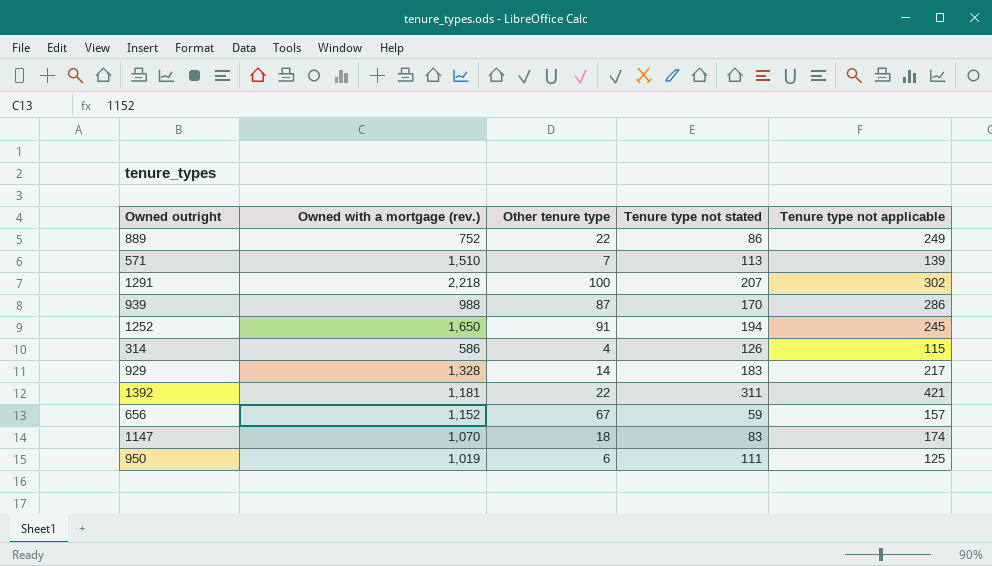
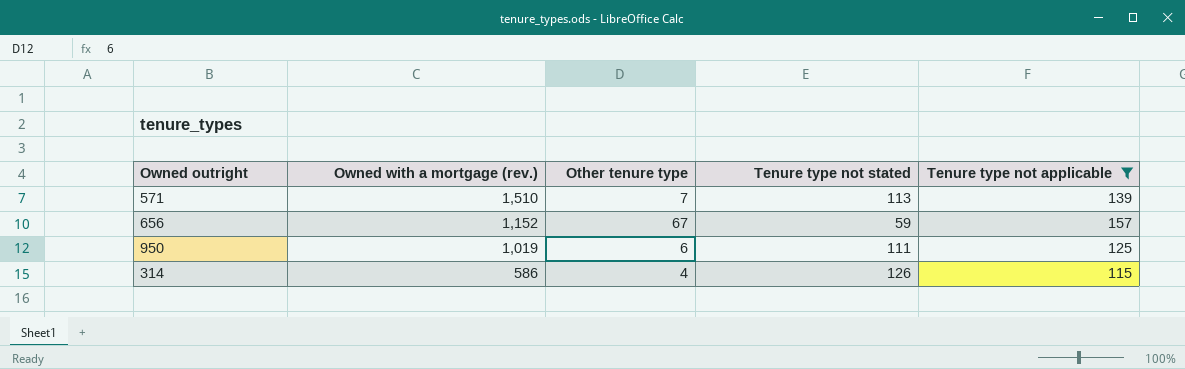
filter: none -> Tenure type not applicable <= 157
row order: none -> Owned with a mortgage (rev.) descending

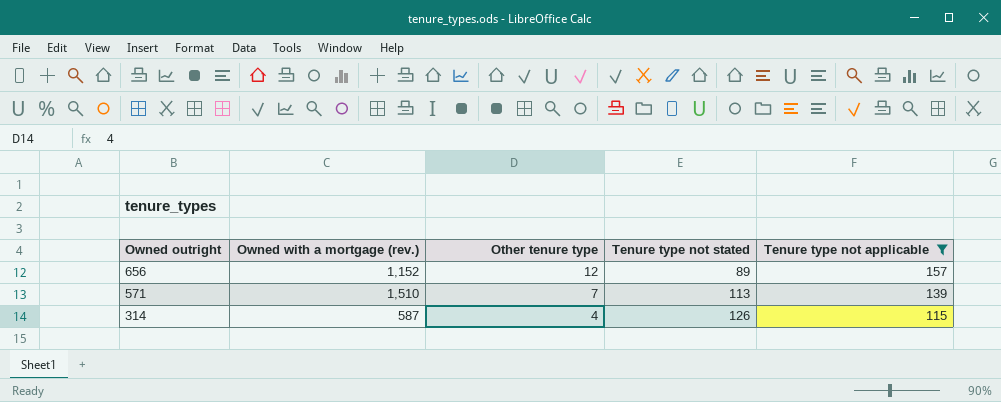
row order: Owned with a mortgage (rev.) descending -> Owned outright descending
row 950: 1,019 | 6 | 111 | 125 -> none
656 | Other tenure type: 67 -> 12
656 | Tenure type not stated: 59 -> 89
314 | Owned with a mortgage (rev.): 586 -> 587

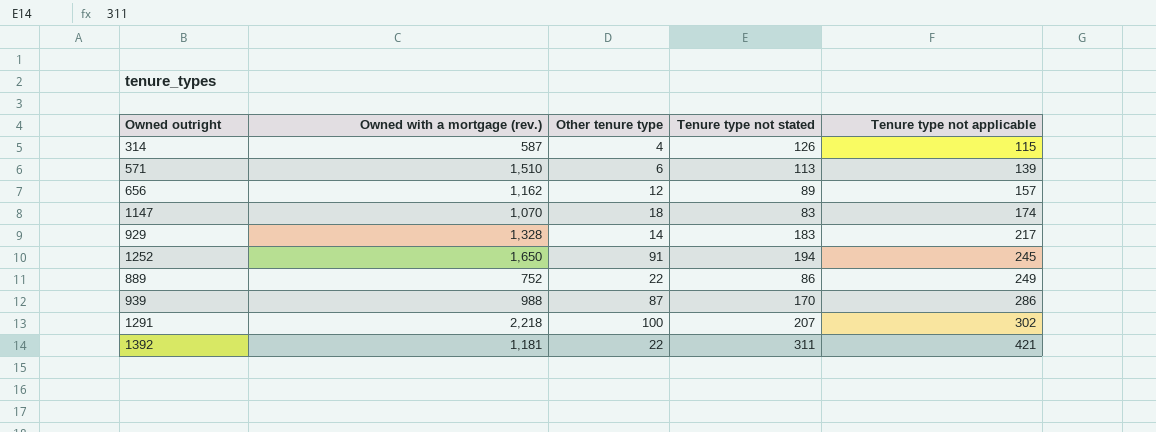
filter: Tenure type not applicable <= 157 -> none
row order: Owned outright descending -> Tenure type not applicable ascending
571 | Other tenure type: 7 -> 6
656 | Owned with a mortgage (rev.): 1,152 -> 1,162

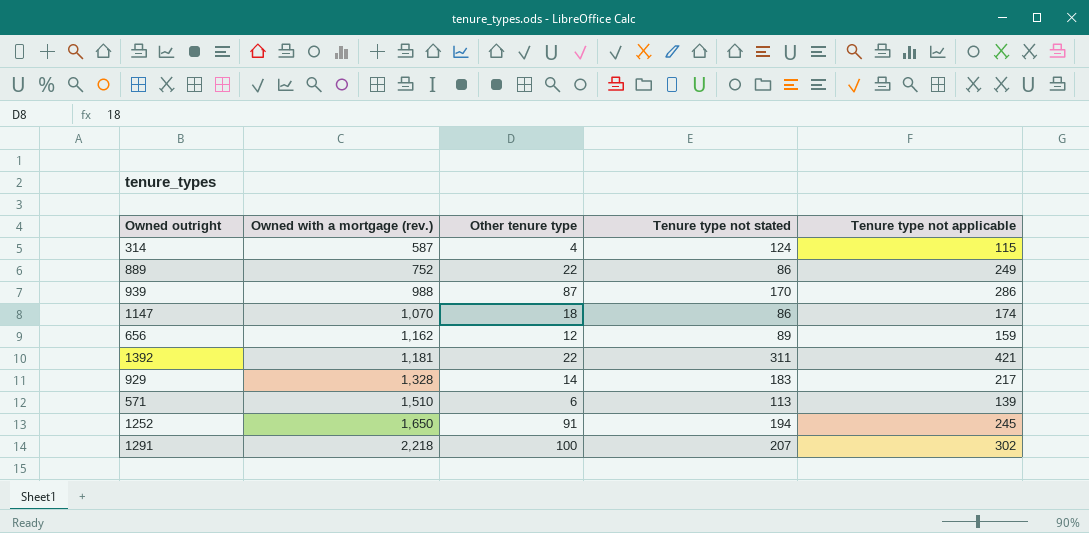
row order: Tenure type not applicable ascending -> Owned with a mortgage (rev.) ascending
314 | Tenure type not stated: 126 -> 124
1147 | Tenure type not stated: 83 -> 86
656 | Tenure type not applicable: 157 -> 159

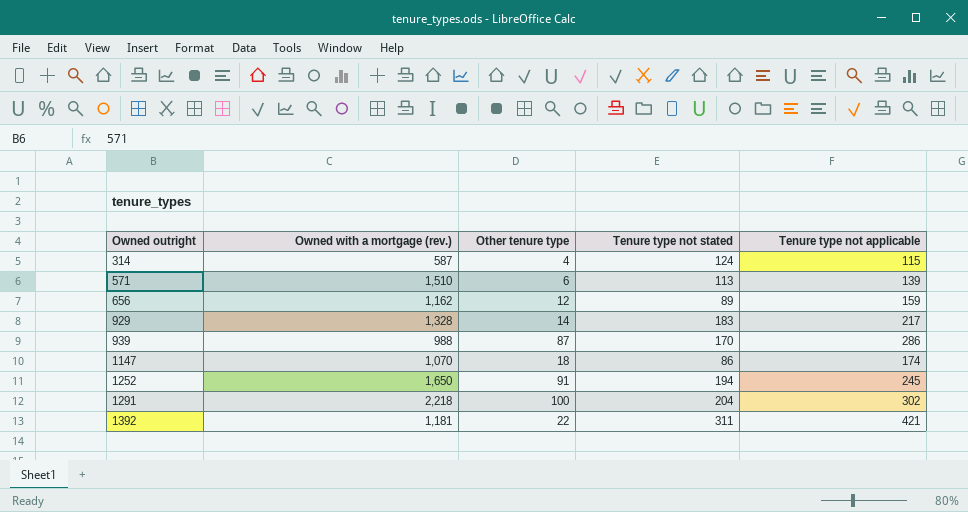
row order: Owned with a mortgage (rev.) ascending -> Owned outright ascending
row 889: 752 | 22 | 86 | 249 -> none
1291 | Tenure type not stated: 207 -> 204

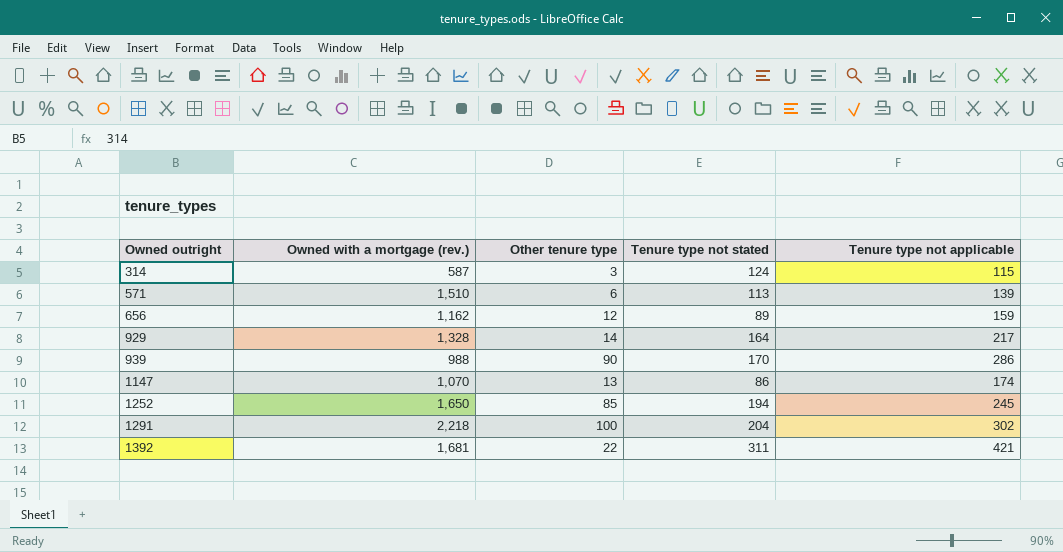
314 | Other tenure type: 4 -> 3
929 | Tenure type not stated: 183 -> 164
939 | Other tenure type: 87 -> 90
1147 | Other tenure type: 18 -> 13
1252 | Other tenure type: 91 -> 85
1392 | Owned with a mortgage (rev.): 1,181 -> 1,681

